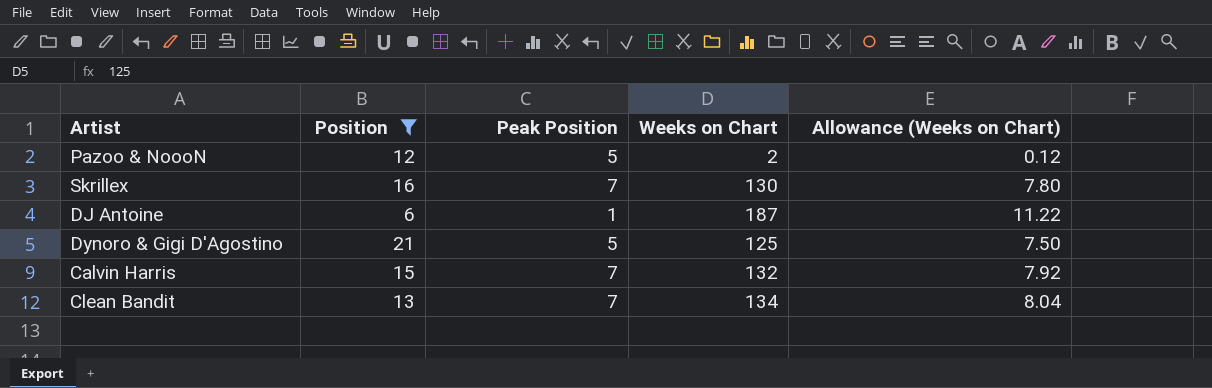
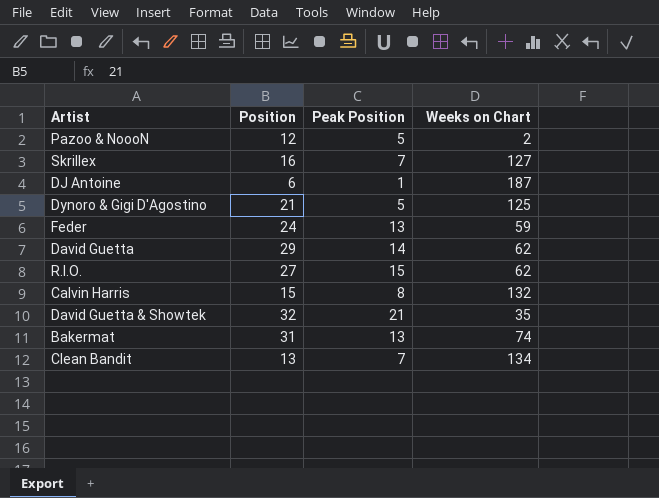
filter: Position <= 21 -> none
column Allowance (Weeks on Chart) | formula: [Weeks on Chart] * 0.06 -> none
Skrillex | Weeks on Chart: 130 -> 127
Calvin Harris | Peak Position: 7 -> 8

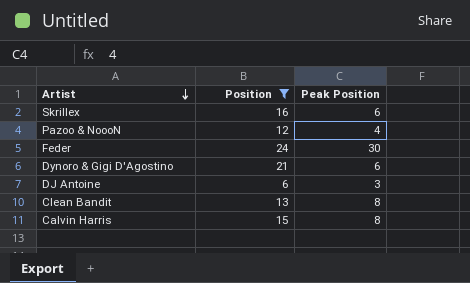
filter: none -> Position <= 24
row order: none -> Artist descending
column Weeks on Chart | position: 4 -> none
Skrillex | Peak Position: 7 -> 6
Pazoo & NoooN | Peak Position: 5 -> 4
Feder | Peak Position: 13 -> 30
Dynoro & Gigi D'Agostino | Peak Position: 5 -> 6
DJ Antoine | Peak Position: 1 -> 3
Clean Bandit | Peak Position: 7 -> 8

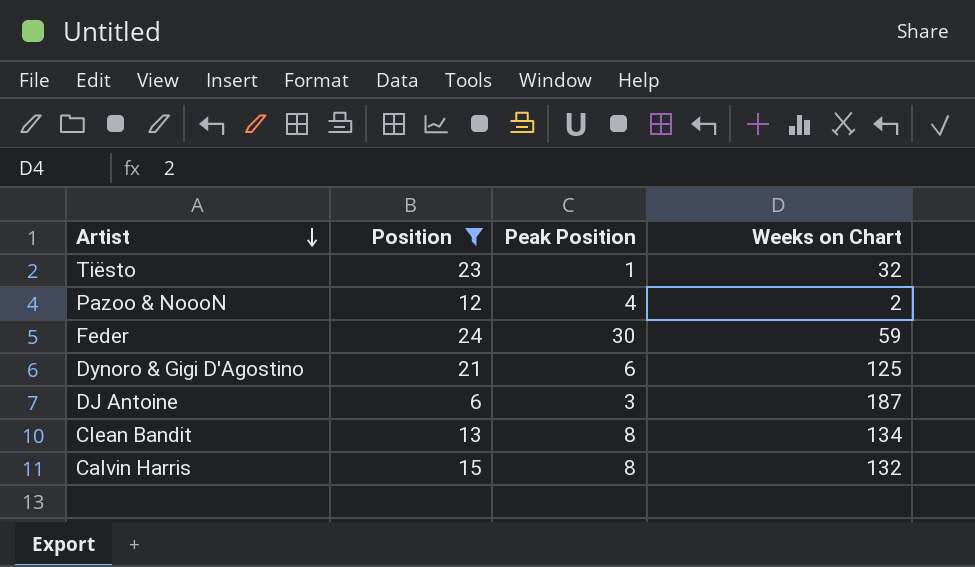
column Weeks on Chart | position: none -> 4
row Skrillex: 16 | 6 -> none
row Tiësto: none -> 23 | 1 | 32

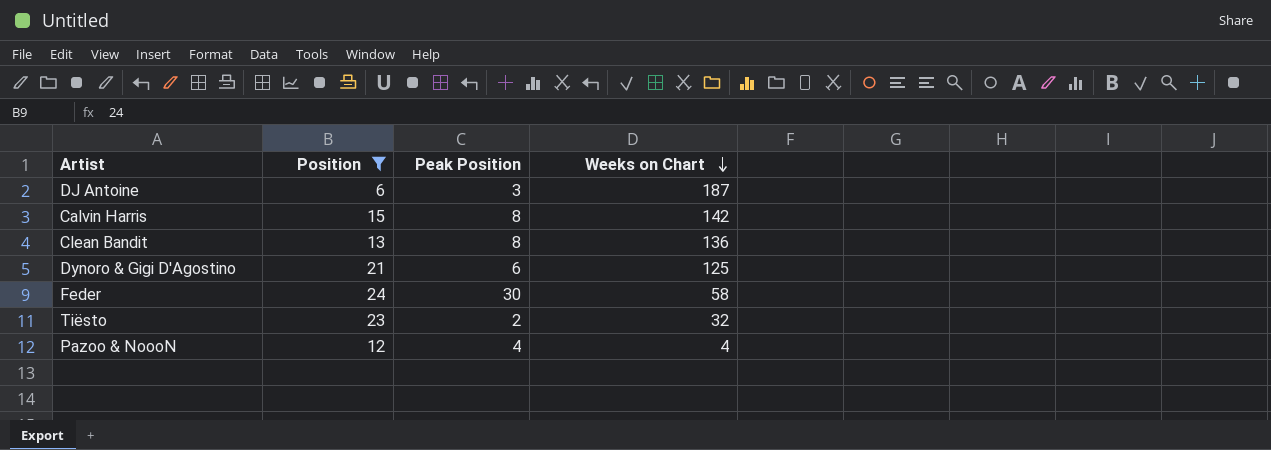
row order: Artist descending -> Weeks on Chart descending
Calvin Harris | Weeks on Chart: 132 -> 142
Clean Bandit | Weeks on Chart: 134 -> 136
Feder | Weeks on Chart: 59 -> 58
Tiësto | Peak Position: 1 -> 2
Pazoo & NoooN | Weeks on Chart: 2 -> 4

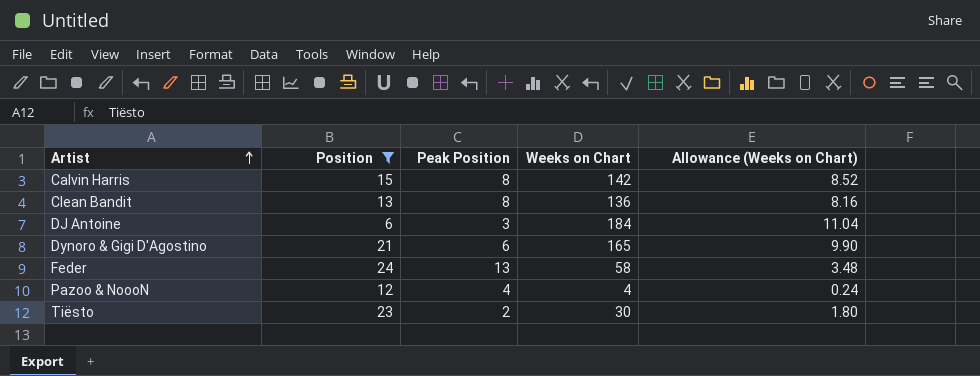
row order: Weeks on Chart descending -> Artist ascending
column Allowance (Weeks on Chart) | formula: none -> [Weeks on Chart] * 0.06
DJ Antoine | Weeks on Chart: 187 -> 184
Dynoro & Gigi D'Agostino | Weeks on Chart: 125 -> 165
Feder | Peak Position: 30 -> 13
Tiësto | Weeks on Chart: 32 -> 30

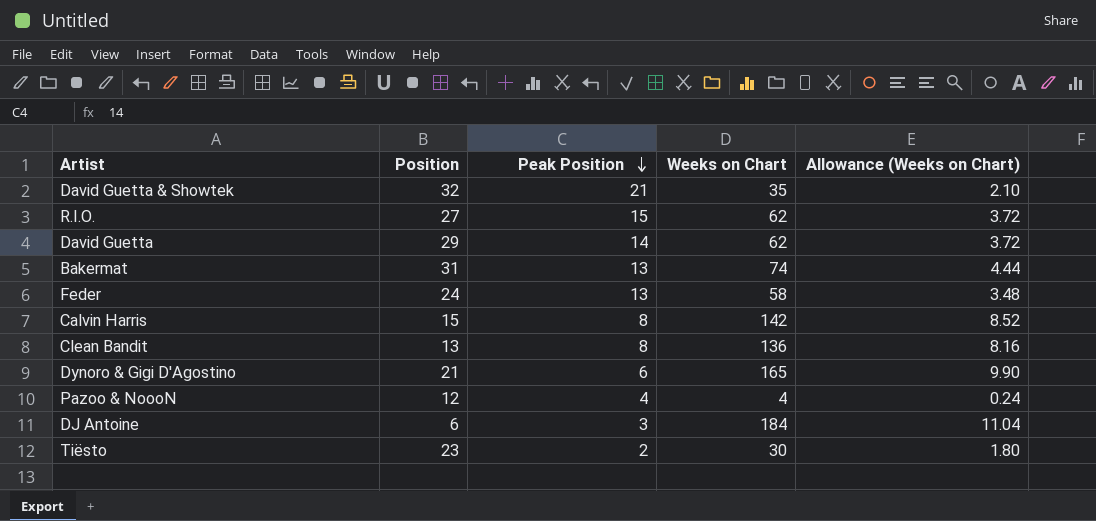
filter: Position <= 24 -> none
row order: Artist ascending -> Peak Position descending

